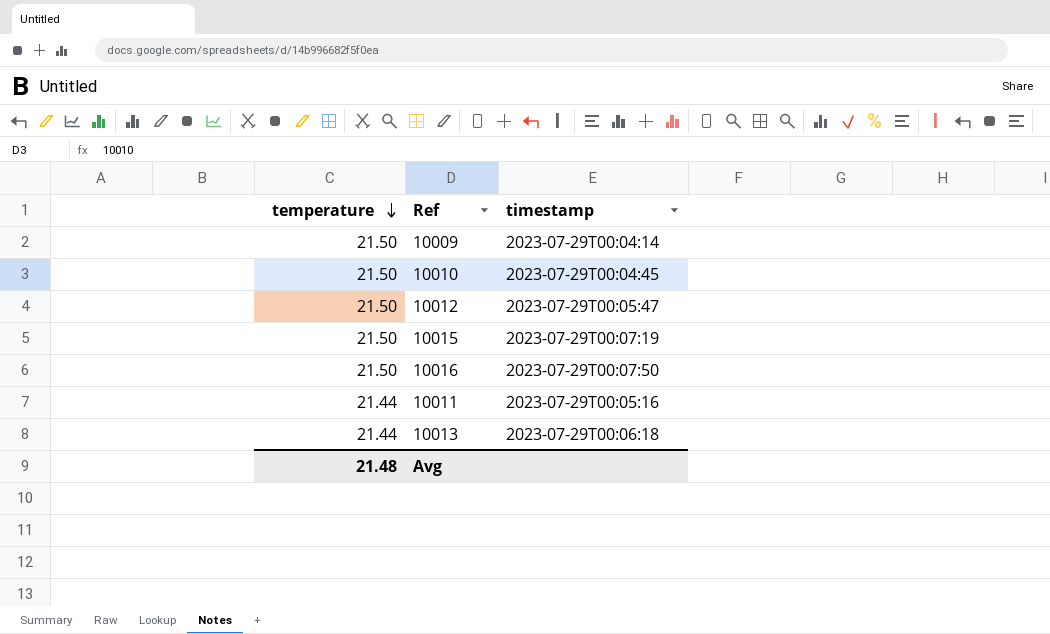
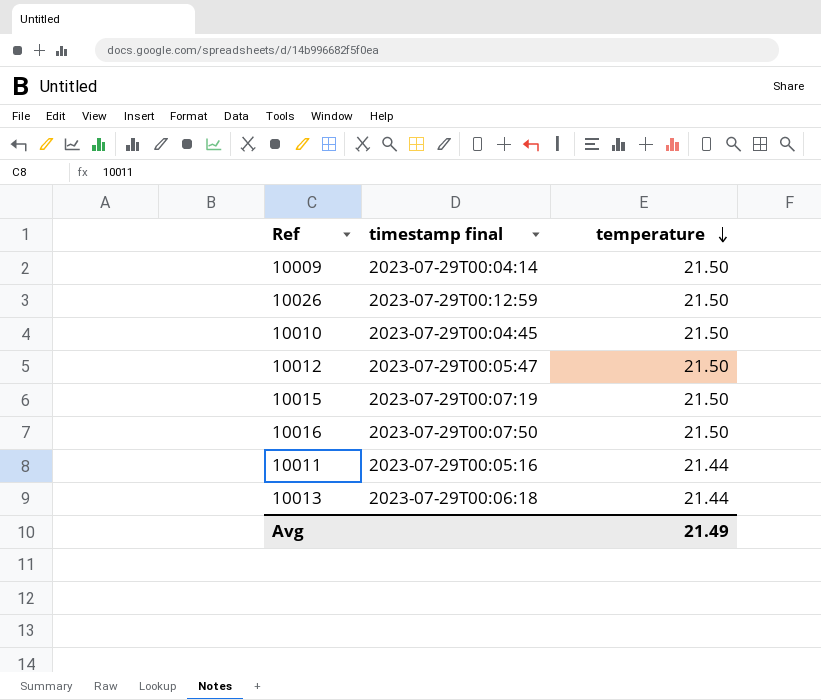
column name: timestamp -> timestamp final
column temperature | position: 1 -> 3
row 10026: none -> 2023-07-29T00:12:59 | 21.50
Avg | temperature: 21.48 -> 21.49

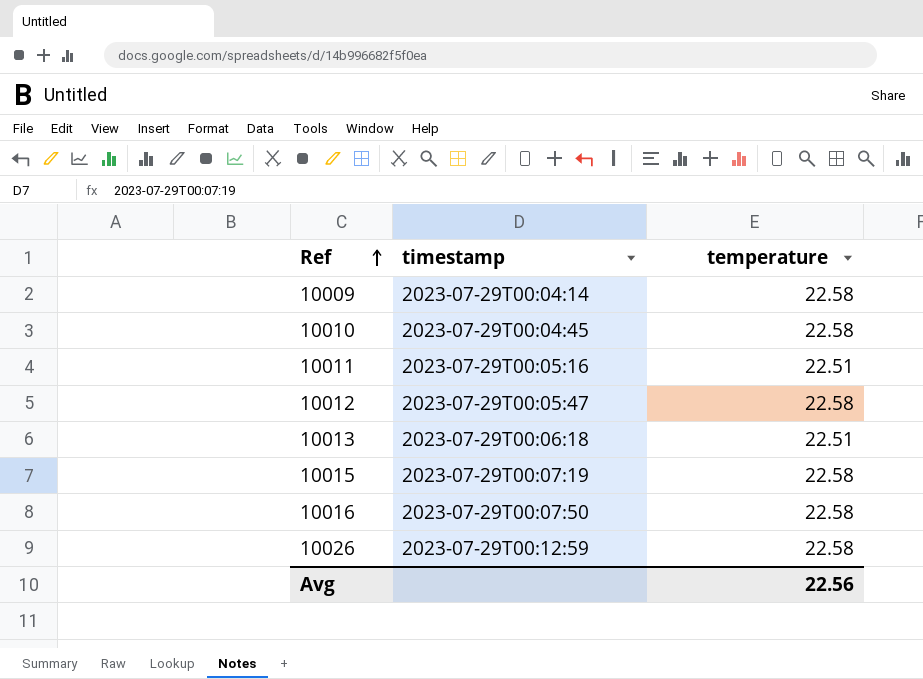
row order: temperature descending -> Ref ascending
column name: timestamp final -> timestamp
10009 | temperature: 21.50 -> 22.58
10010 | temperature: 21.50 -> 22.58
10011 | temperature: 21.44 -> 22.51
10012 | temperature: 21.50 -> 22.58
10013 | temperature: 21.44 -> 22.51
10015 | temperature: 21.50 -> 22.58
10016 | temperature: 21.50 -> 22.58
10026 | temperature: 21.50 -> 22.58
Avg | temperature: 21.49 -> 22.56

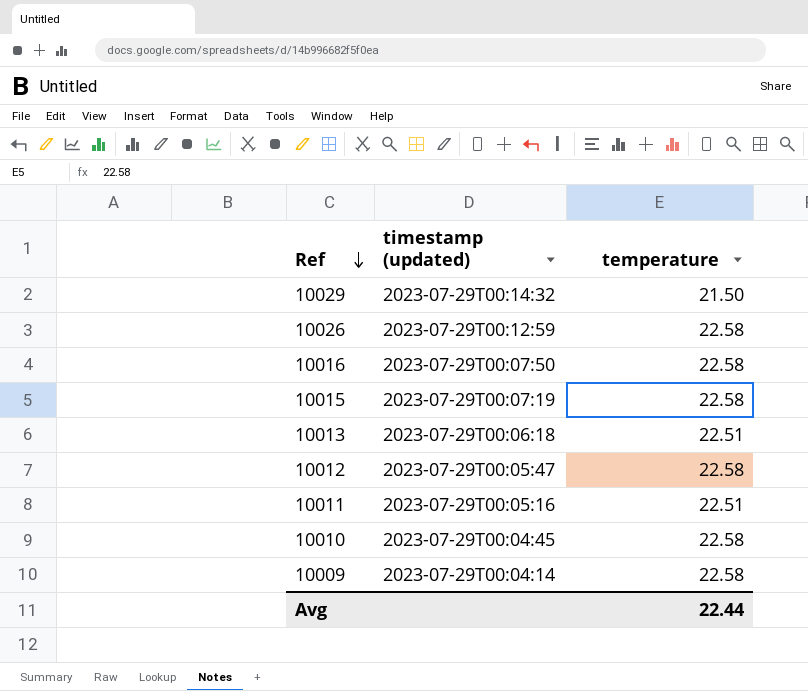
row order: Ref ascending -> Ref descending
column name: timestamp -> timestamp (updated)
row 10029: none -> 2023-07-29T00:14:32 | 21.50
Avg | temperature: 22.56 -> 22.44

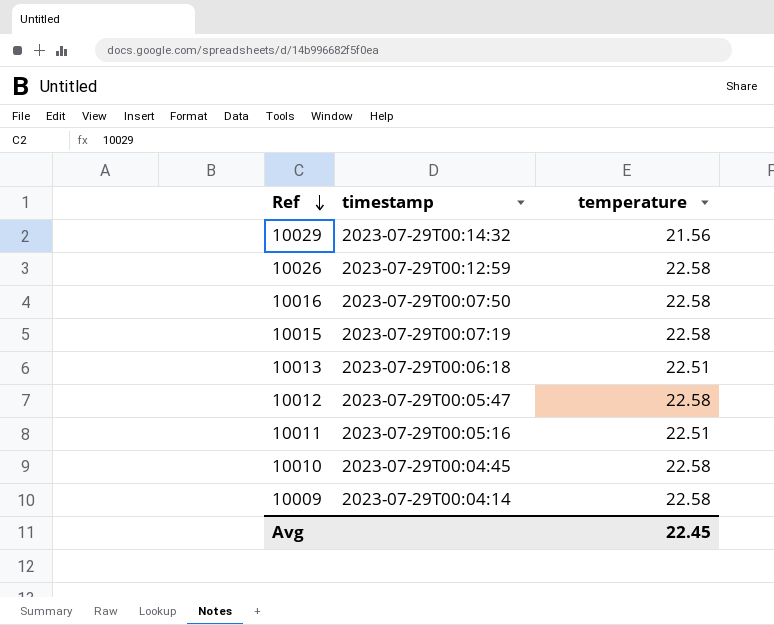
column name: timestamp (updated) -> timestamp
10029 | temperature: 21.50 -> 21.56
Avg | temperature: 22.44 -> 22.45

